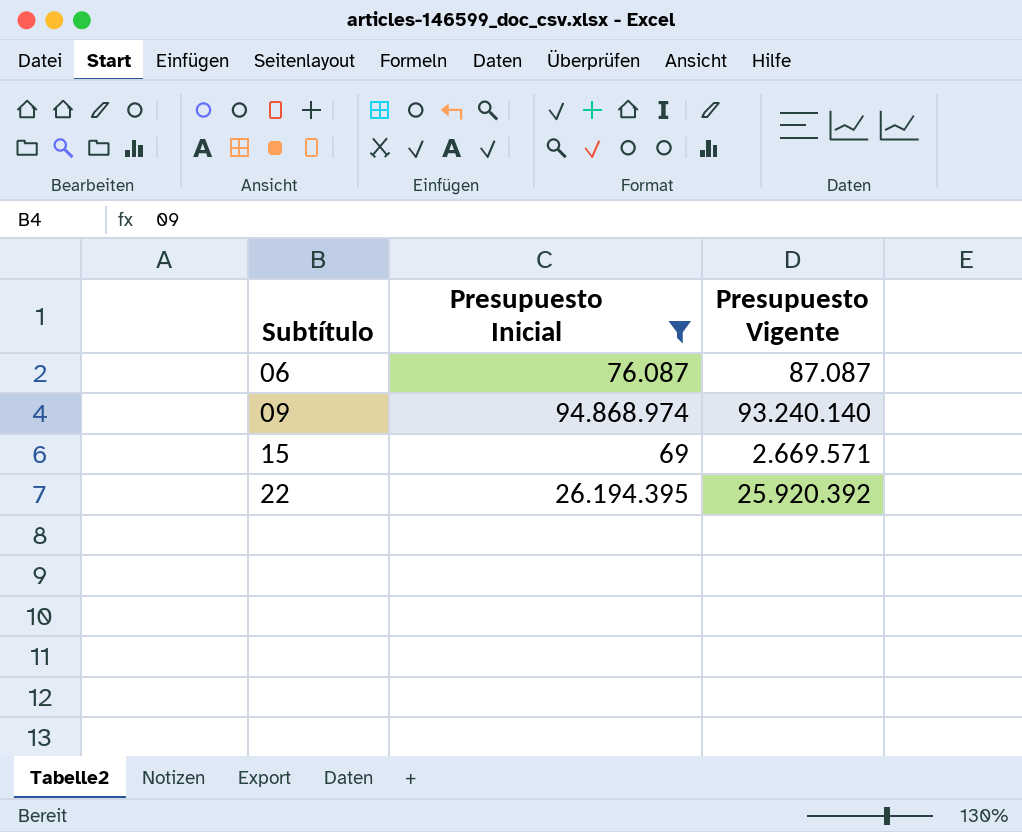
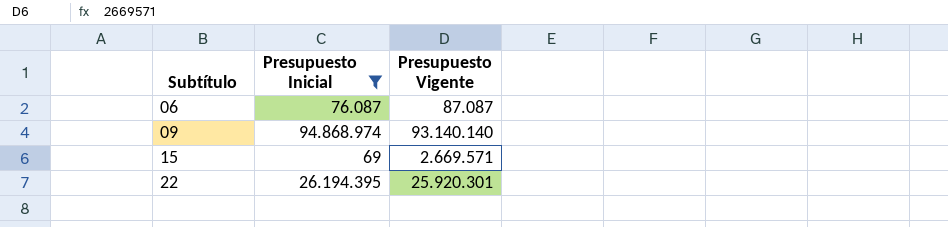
09 | Presupuesto Vigente: 93.240.140 -> 93.140.140
22 | Presupuesto Vigente: 25.920.392 -> 25.920.301

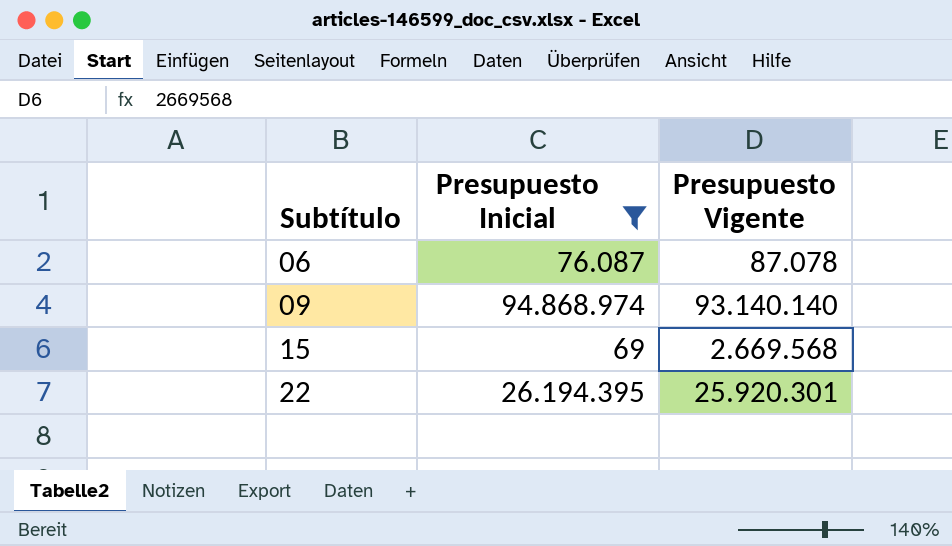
06 | Presupuesto Vigente: 87.087 -> 87.078
15 | Presupuesto Vigente: 2.669.571 -> 2.669.568

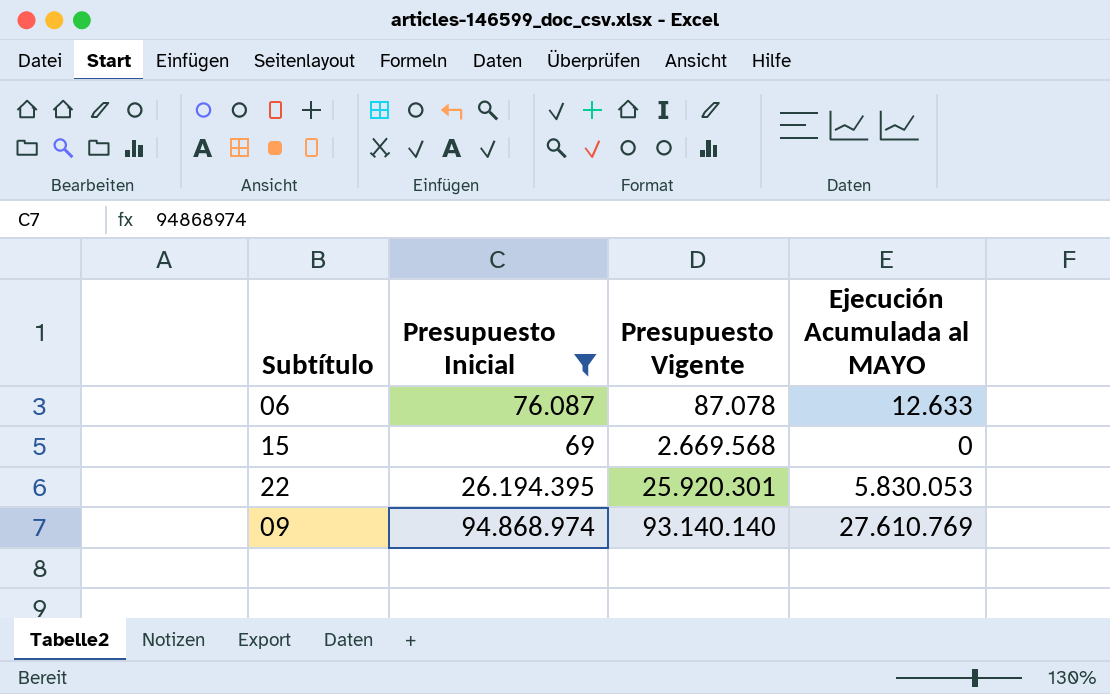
row order: Subtítulo ascending -> Presupuesto Vigente ascending
column Ejecución Acumulada al MAYO | position: none -> 4

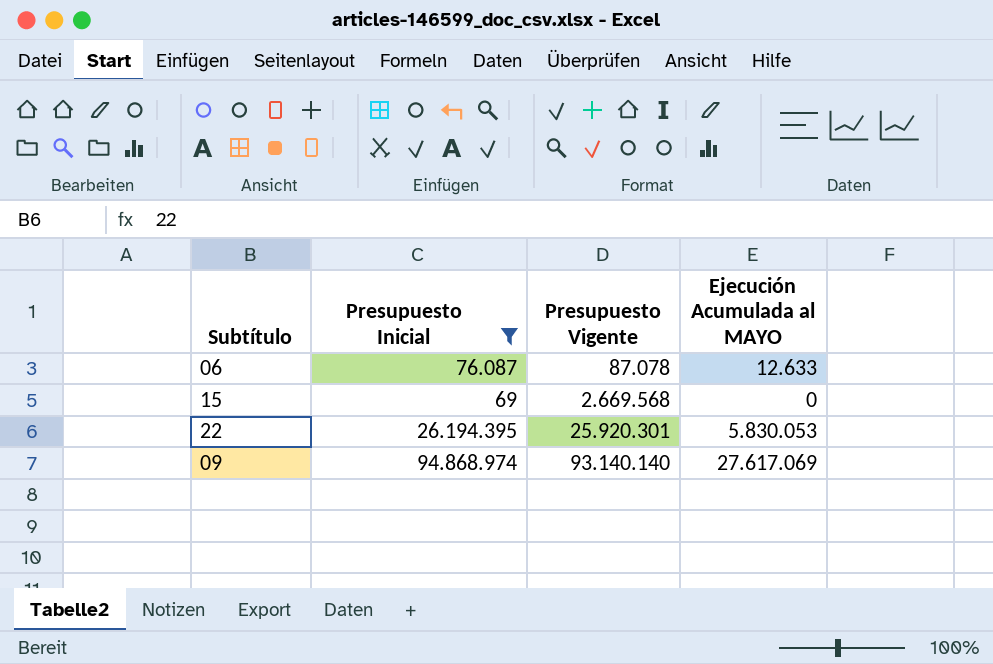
09 | Ejecución Acumulada al MAYO: 27.610.769 -> 27.617.069

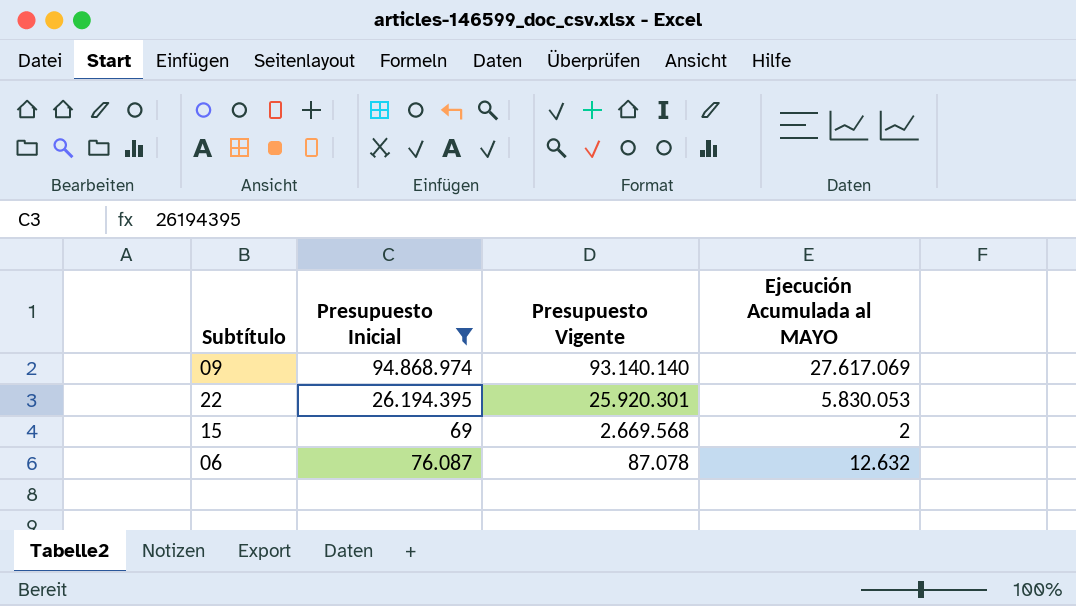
row order: Presupuesto Vigente ascending -> Presupuesto Vigente descending
15 | Ejecución Acumulada al MAYO: 0 -> 2
06 | Ejecución Acumulada al MAYO: 12.633 -> 12.632

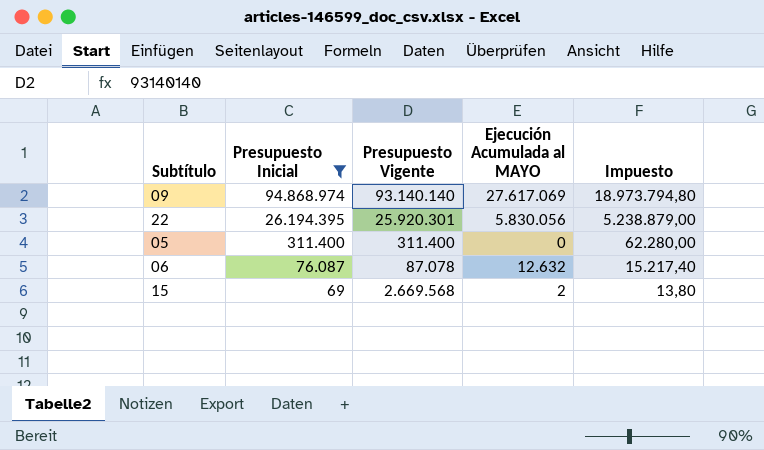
row order: Presupuesto Vigente descending -> Presupuesto Inicial descending
column Impuesto | formula: none -> [Presupuesto Inicial] * 0,2
22 | Ejecución Acumulada al MAYO: 5.830.053 -> 5.830.056
row 05: none -> 311.400 | 311.400 | 0 | 62.280,00

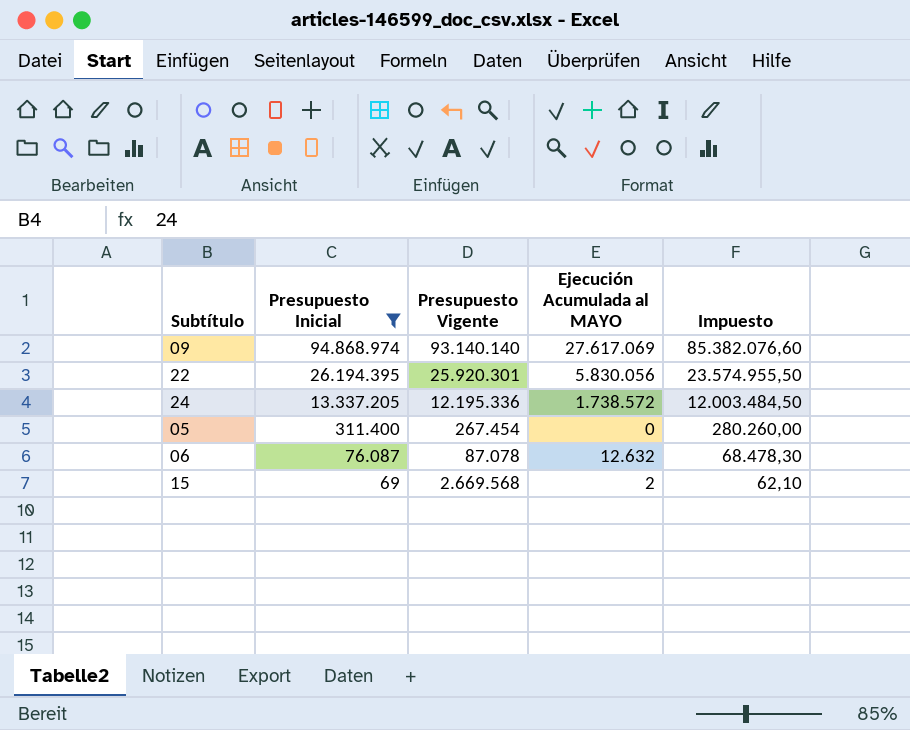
column Impuesto | formula: [Presupuesto Inicial] * 0,2 -> [Presupuesto Inicial] * 0,9
row 24: none -> 13.337.205 | 12.195.336 | 1.738.572 | 12.003.484,50
05 | Presupuesto Vigente: 311.400 -> 267.454

